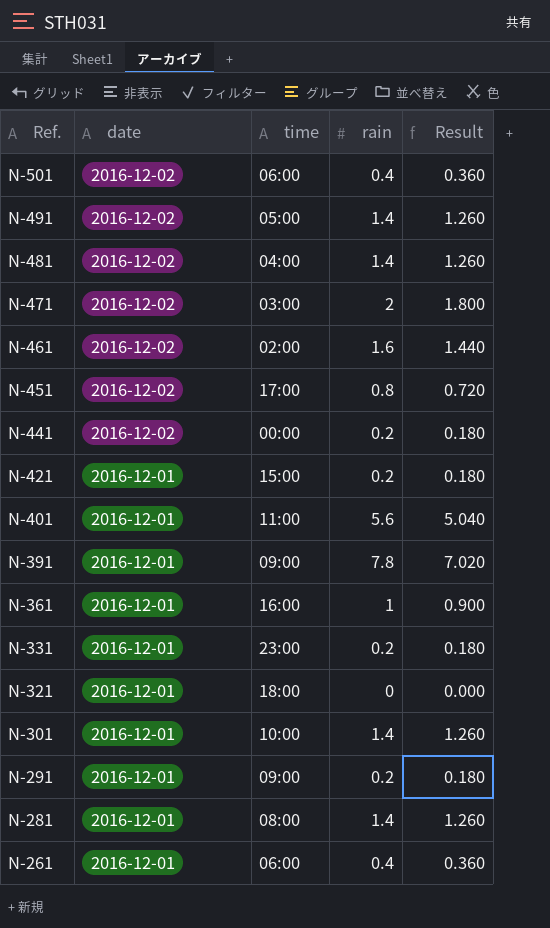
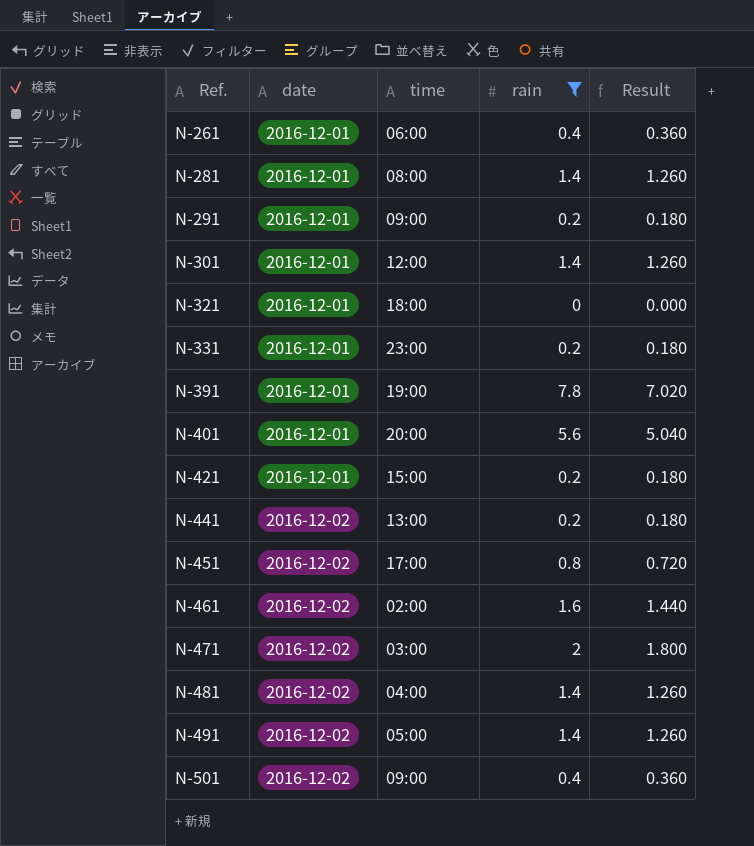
filter: none -> rain != 1
row order: Ref. descending -> Ref. ascending
N-301 | time: 10:00 -> 12:00
N-391 | time: 09:00 -> 19:00
N-401 | time: 11:00 -> 20:00
N-441 | time: 00:00 -> 13:00
N-501 | time: 06:00 -> 09:00

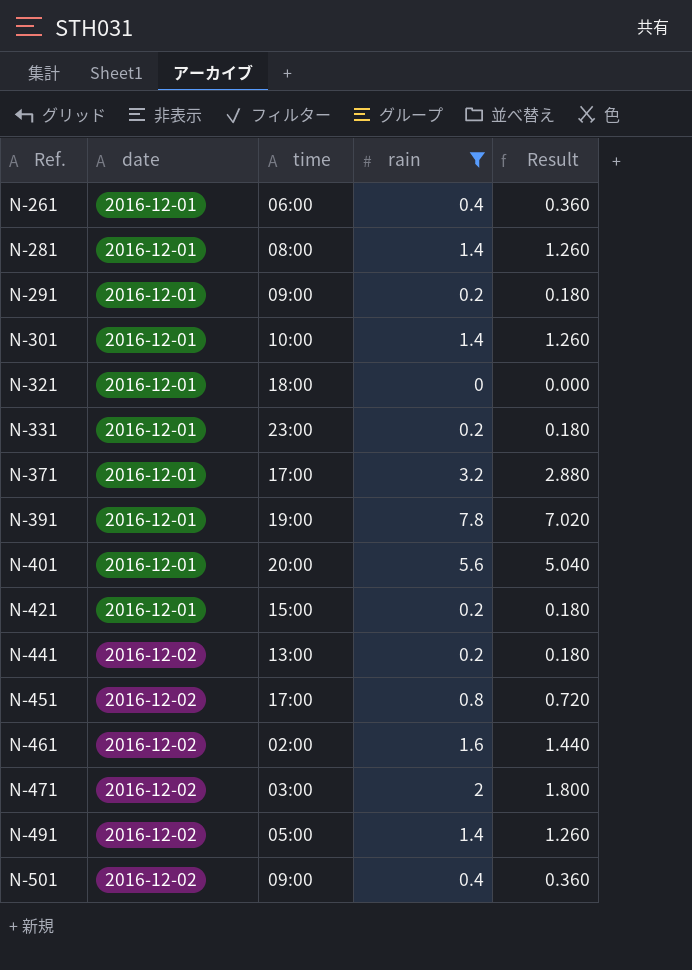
row N-481: 2016-12-02 | 04:00 | 1.4 | 1.260 -> none
N-301 | time: 12:00 -> 10:00
row N-371: none -> 2016-12-01 | 17:00 | 3.2 | 2.880

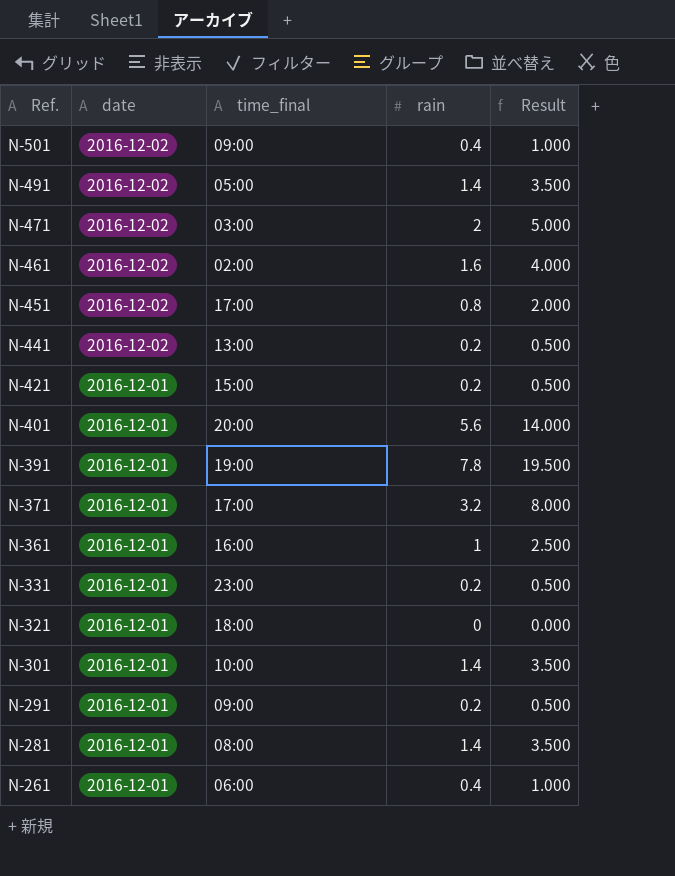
filter: rain != 1 -> none
row order: Ref. ascending -> Ref. descending
column name: time -> time_final
column Result | formula: [rain] * 0.9 -> [rain] * 2.5

